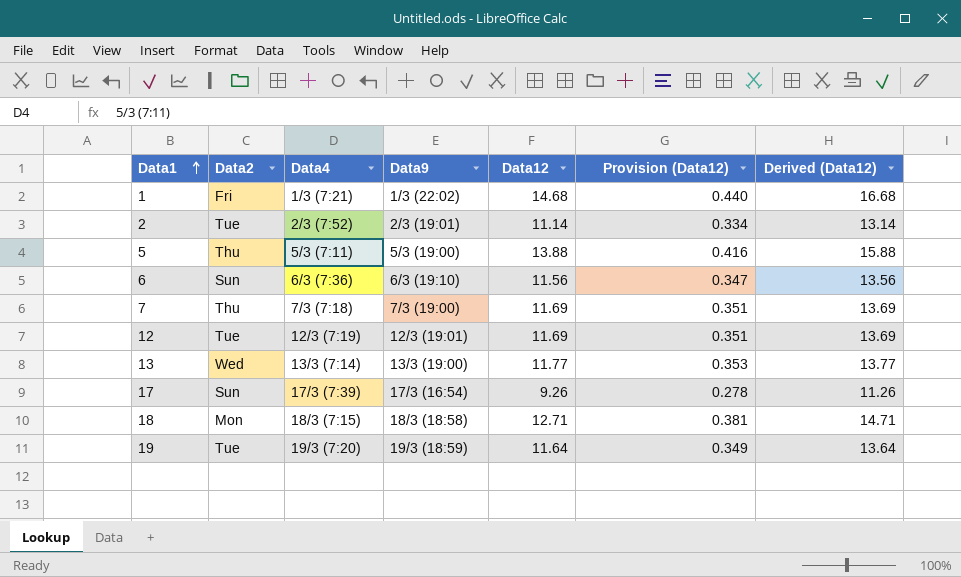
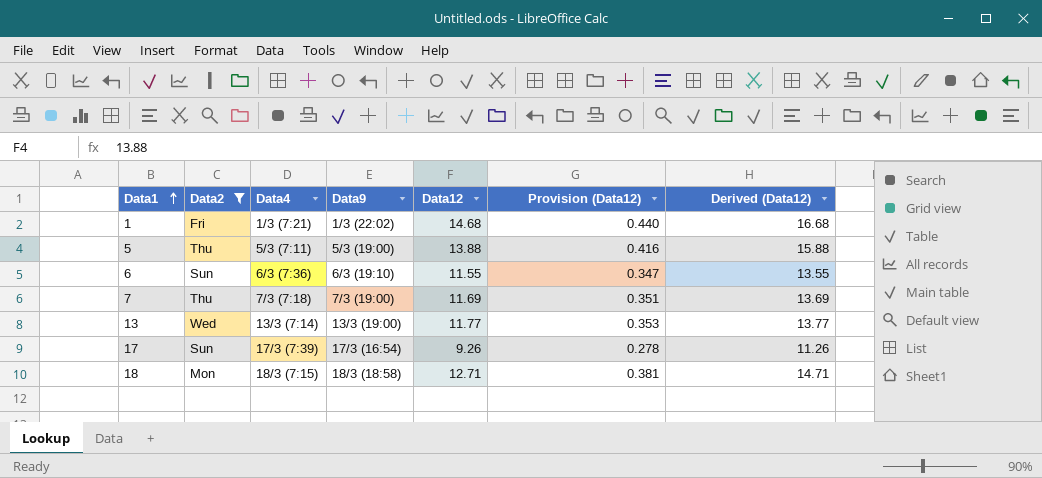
filter: none -> Data2 != Tue
6 | Data12: 11.56 -> 11.55
6 | Derived (Data12): 13.56 -> 13.55

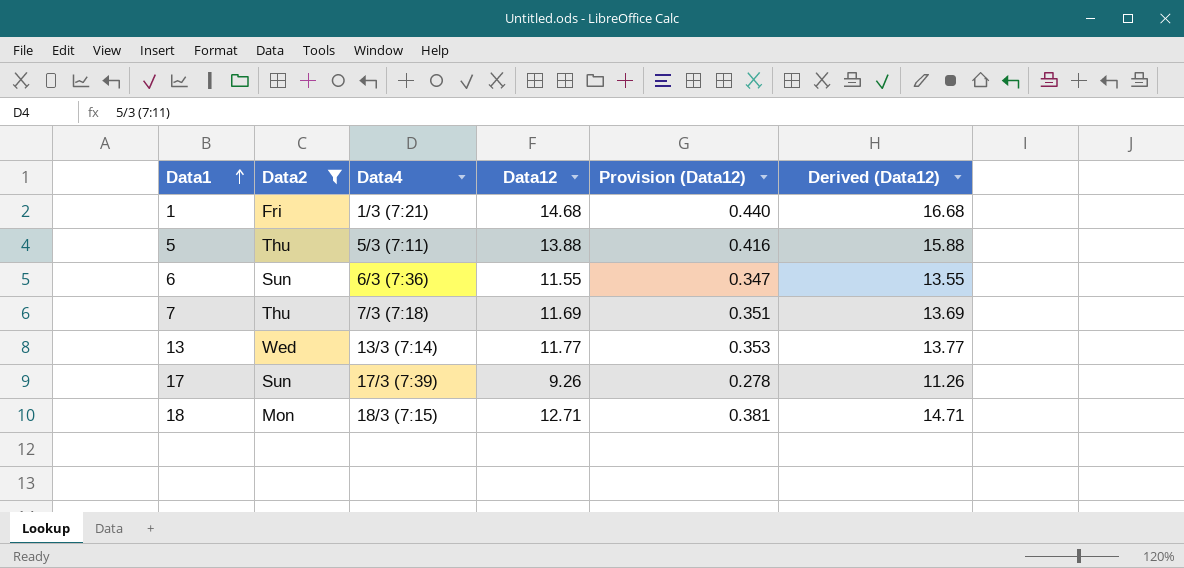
column Data9 | position: 4 -> none

